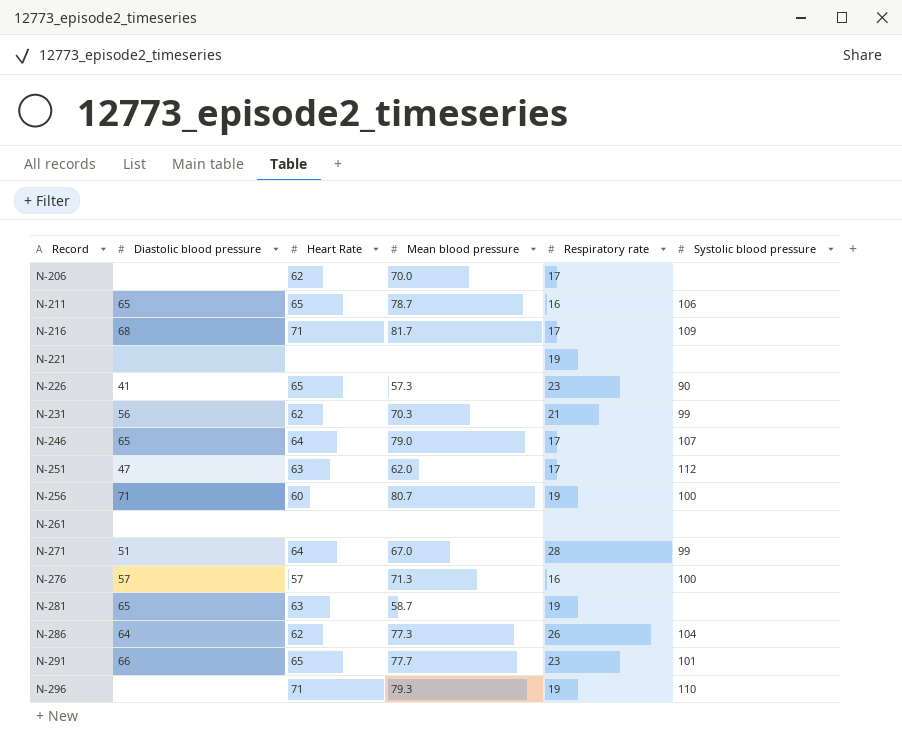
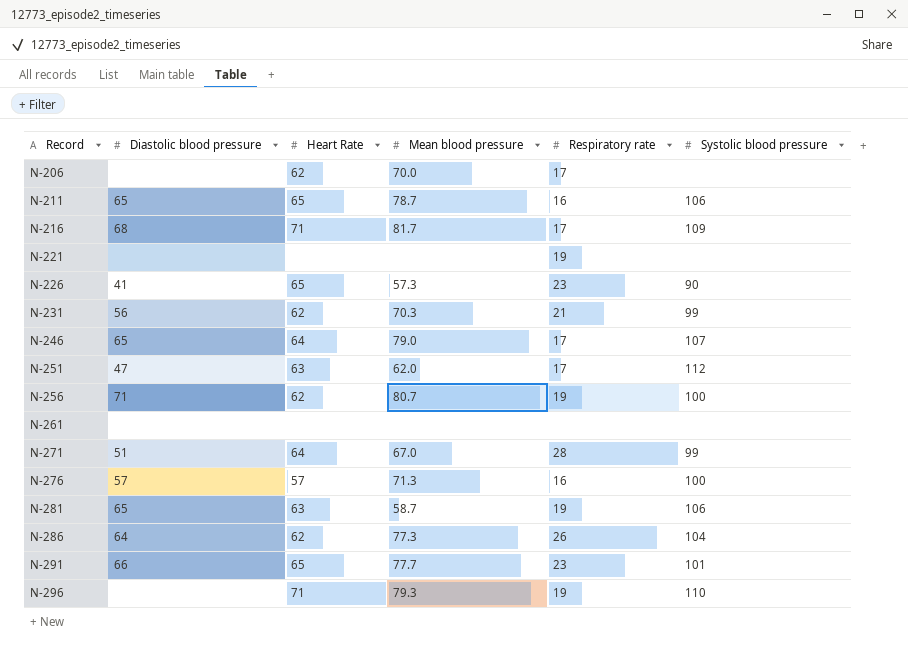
N-256 | Heart Rate: 60 -> 62
N-281 | Systolic blood pressure: none -> 106

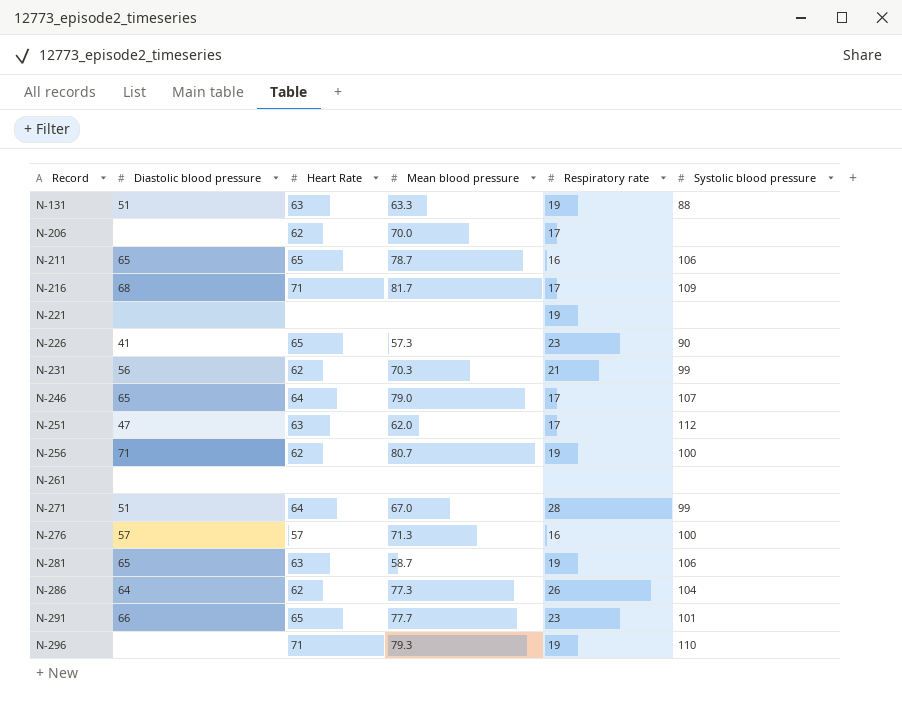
row N-131: none -> 51 | 63 | 63.3 | 19 | 88

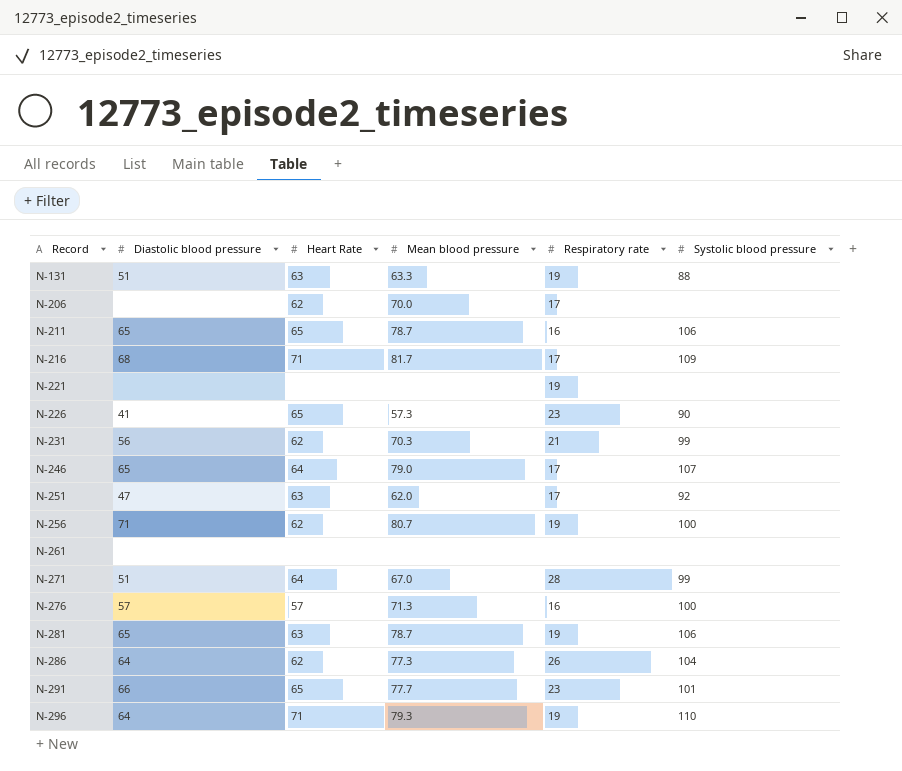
N-251 | Systolic blood pressure: 112 -> 92
N-281 | Mean blood pressure: 58.7 -> 78.7
N-296 | Diastolic blood pressure: none -> 64

